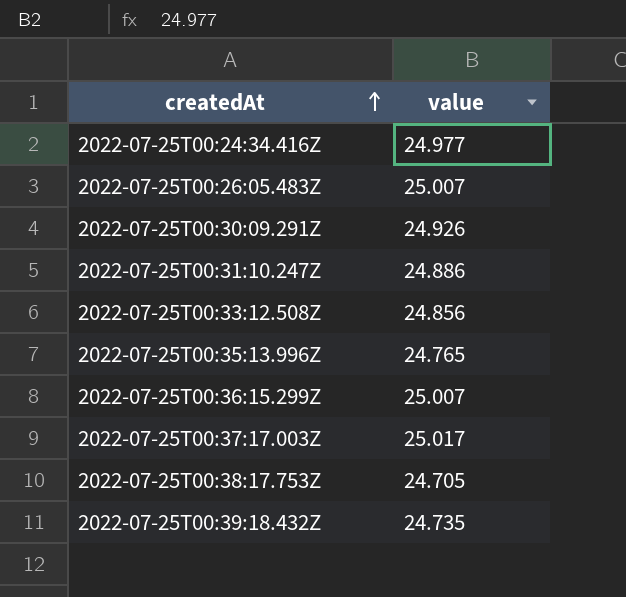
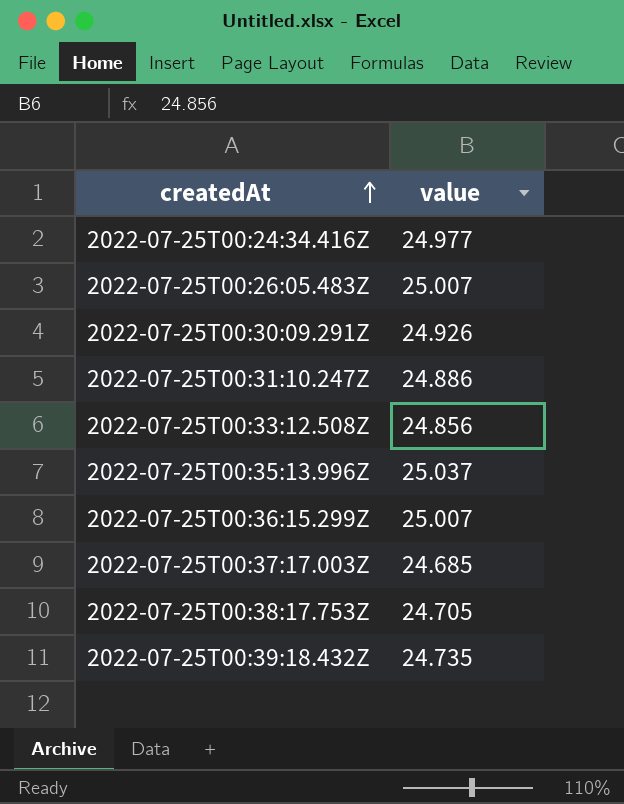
2022-07-25T00:35:13.996Z | value: 24.765 -> 25.037
2022-07-25T00:37:17.003Z | value: 25.017 -> 24.685

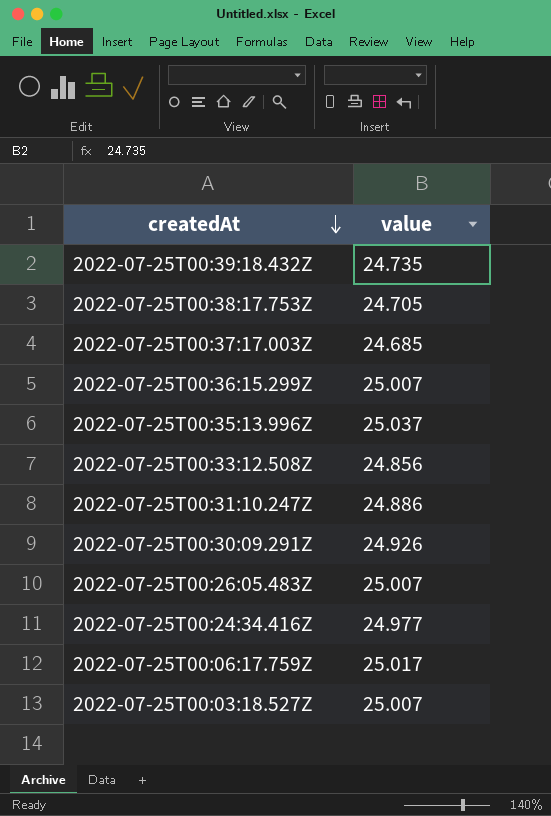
row order: createdAt ascending -> createdAt descending
row 2022-07-25T00:06:17.759Z: none -> 25.017
row 2022-07-25T00:03:18.527Z: none -> 25.007

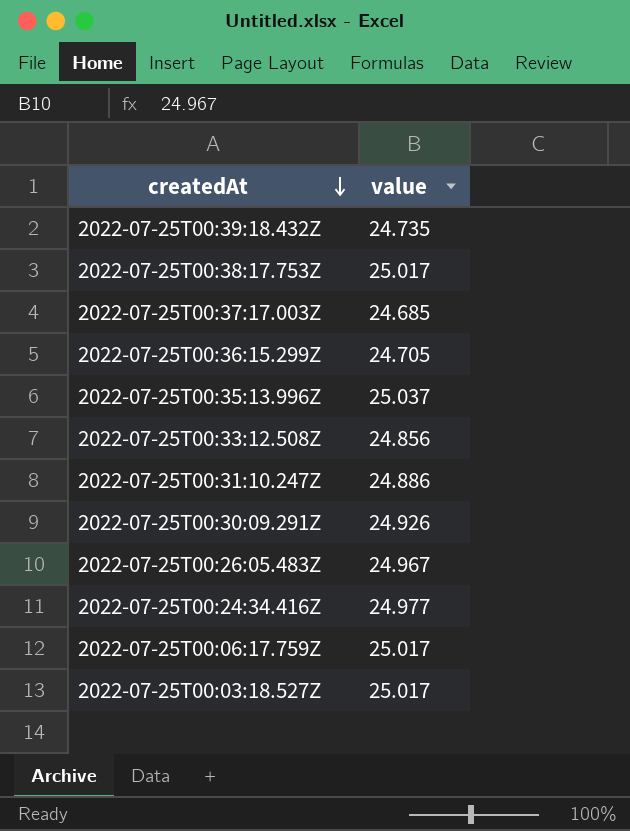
2022-07-25T00:38:17.753Z | value: 24.705 -> 25.017
2022-07-25T00:36:15.299Z | value: 25.007 -> 24.705
2022-07-25T00:26:05.483Z | value: 25.007 -> 24.967
2022-07-25T00:03:18.527Z | value: 25.007 -> 25.017

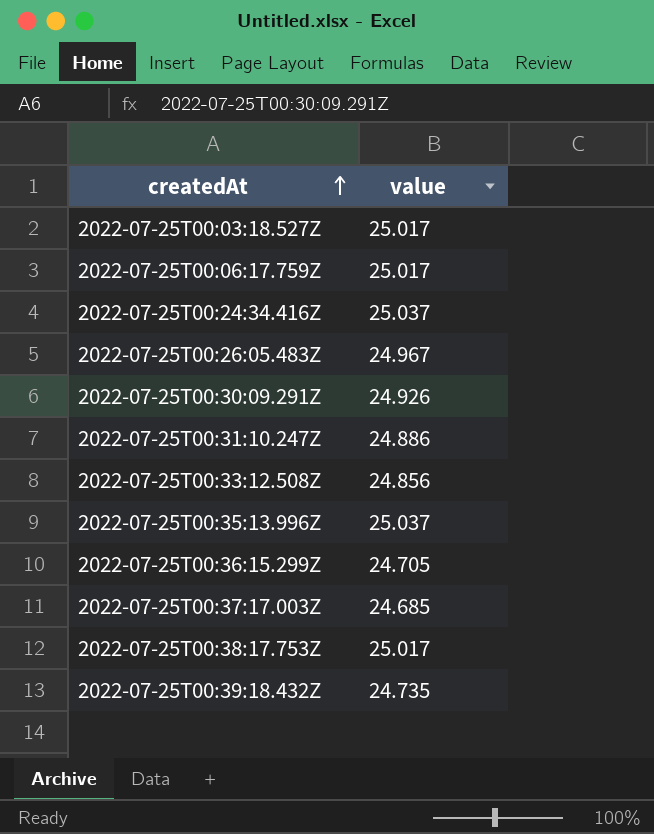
row order: createdAt descending -> createdAt ascending
2022-07-25T00:24:34.416Z | value: 24.977 -> 25.037

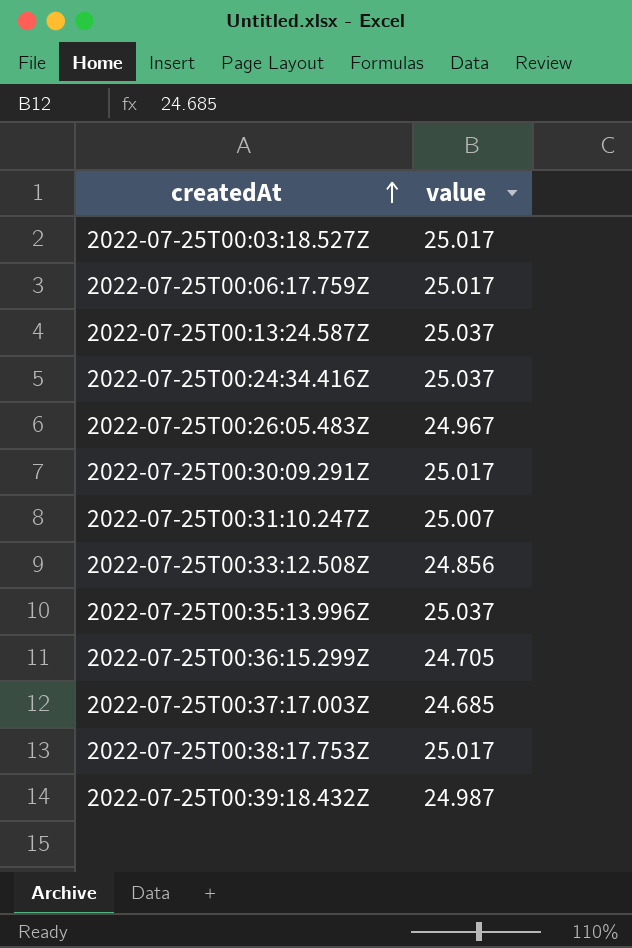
row 2022-07-25T00:13:24.587Z: none -> 25.037
2022-07-25T00:30:09.291Z | value: 24.926 -> 25.017
2022-07-25T00:31:10.247Z | value: 24.886 -> 25.007
2022-07-25T00:39:18.432Z | value: 24.735 -> 24.987

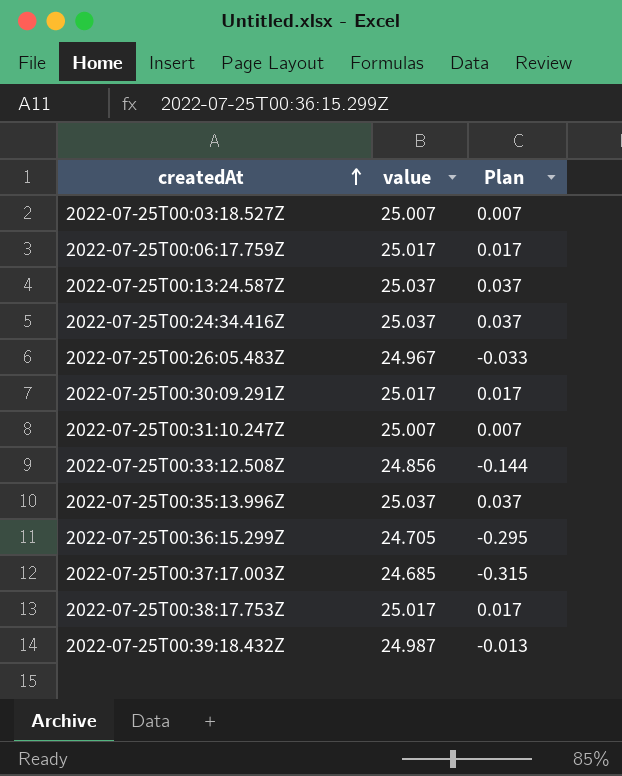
column Plan | formula: none -> [value] - 25
2022-07-25T00:03:18.527Z | value: 25.017 -> 25.007

